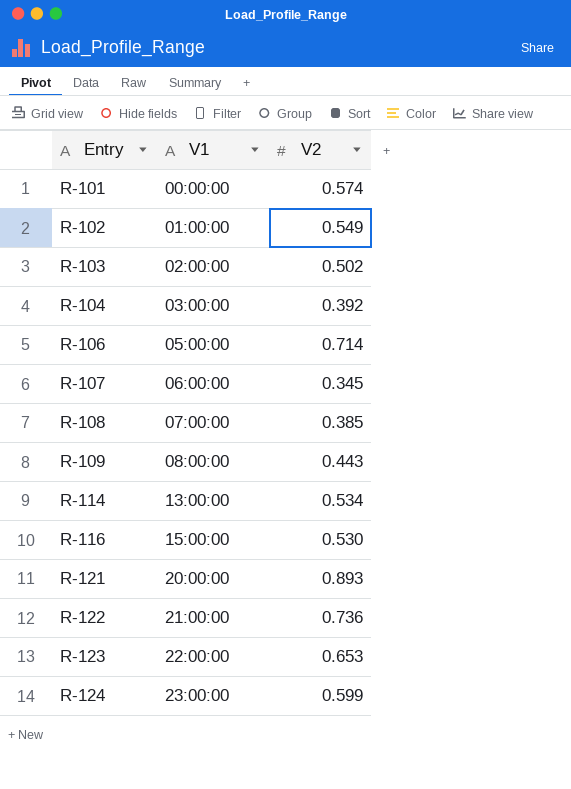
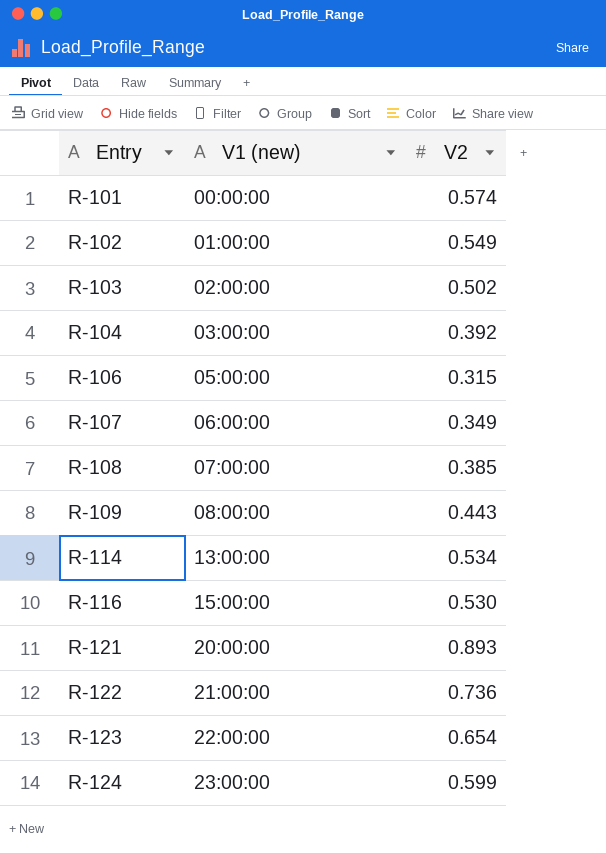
column name: V1 -> V1 (new)
R-106 | V2: 0.714 -> 0.315
R-107 | V2: 0.345 -> 0.349
R-123 | V2: 0.653 -> 0.654

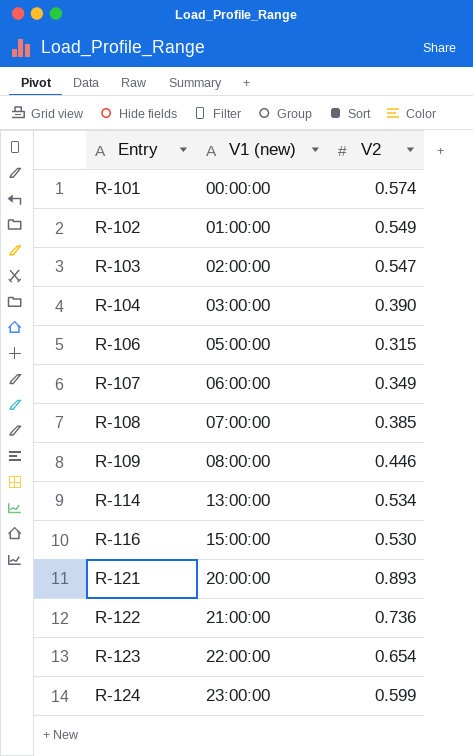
R-103 | V2: 0.502 -> 0.547
R-104 | V2: 0.392 -> 0.390
R-109 | V2: 0.443 -> 0.446

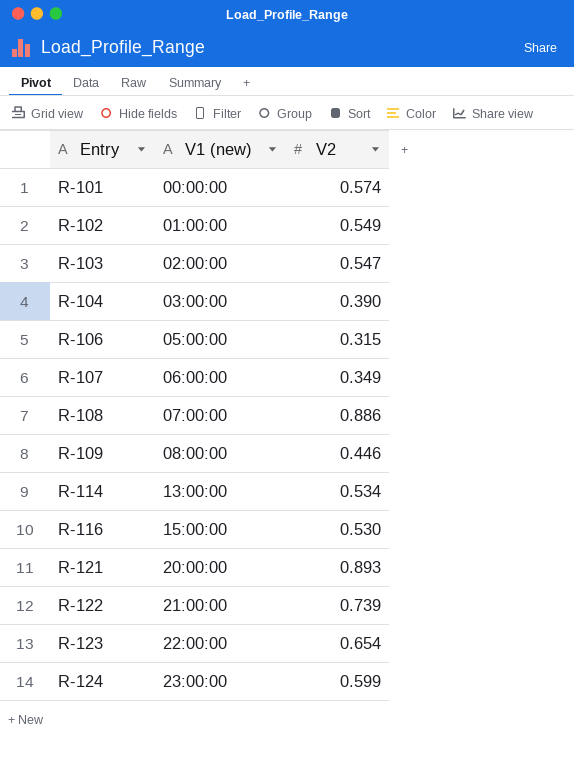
R-108 | V2: 0.385 -> 0.886
R-122 | V2: 0.736 -> 0.739

